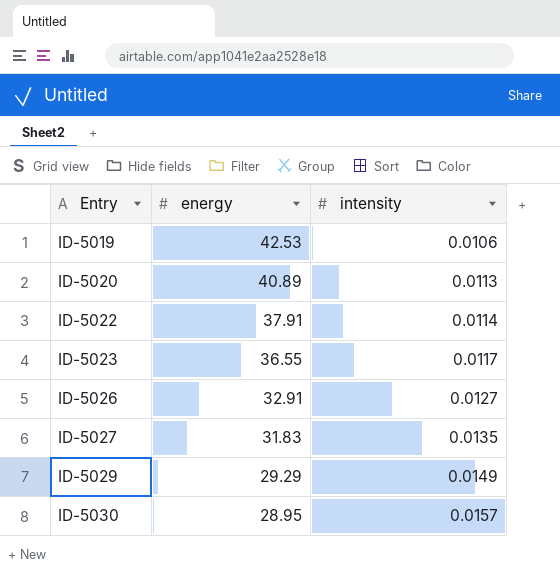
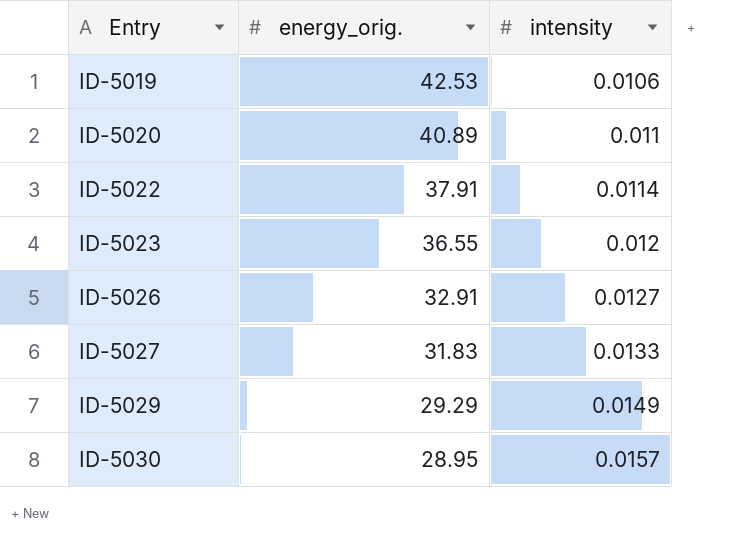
column name: energy -> energy_orig.
ID-5020 | intensity: 0.0113 -> 0.011
ID-5023 | intensity: 0.0117 -> 0.012
ID-5027 | intensity: 0.0135 -> 0.0133

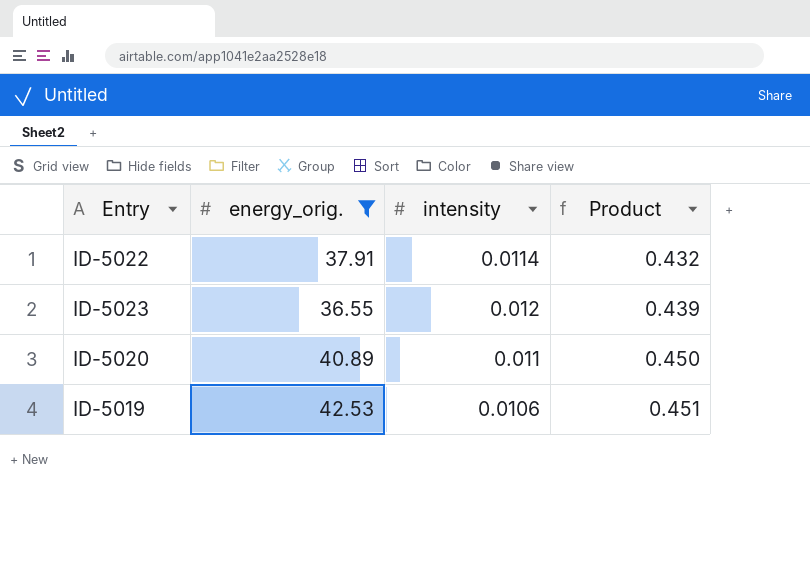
filter: none -> energy_orig. >= 36.55
row order: Entry ascending -> Product ascending
column Product | formula: none -> [energy_orig.] * [intensity]

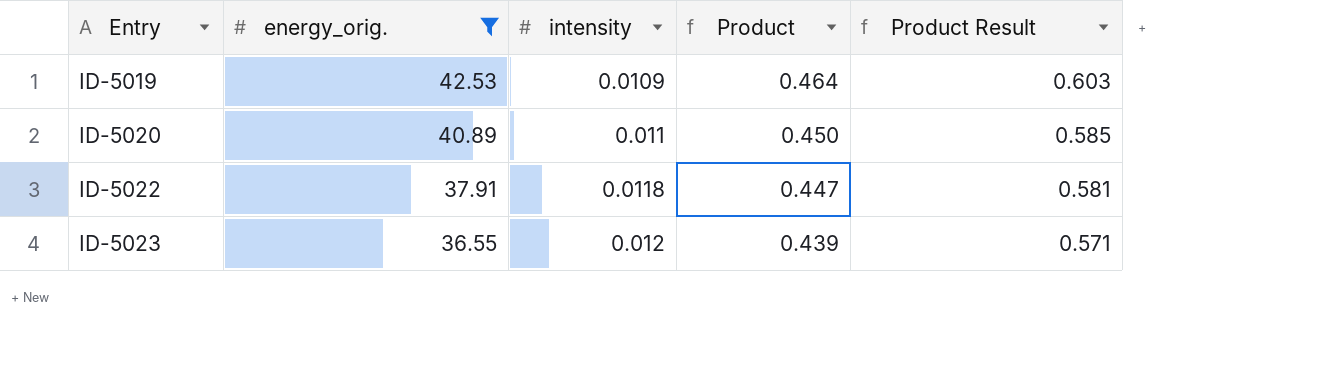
row order: Product ascending -> Entry ascending
column Product Result | formula: none -> [Product] * 1.3
ID-5019 | intensity: 0.0106 -> 0.0109
ID-5019 | Product: 0.451 -> 0.464
ID-5022 | intensity: 0.0114 -> 0.0118
ID-5022 | Product: 0.432 -> 0.447

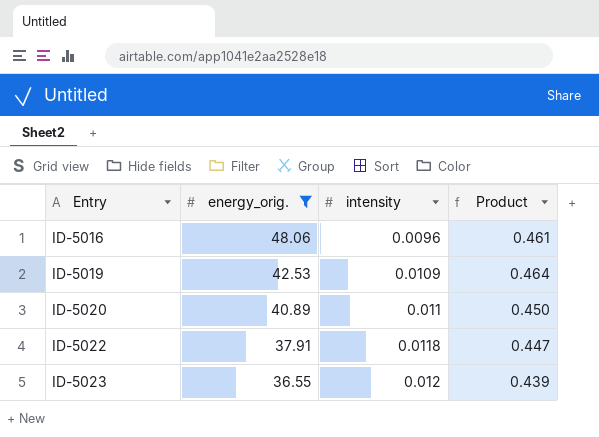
column Product Result | formula: [Product] * 1.3 -> none
row ID-5016: none -> 48.06 | 0.0096 | 0.461

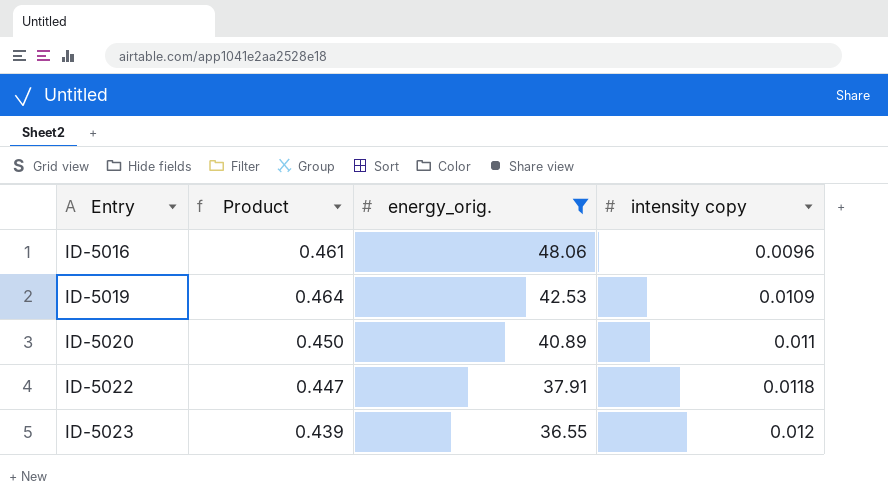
column Product | position: 4 -> 2
column name: intensity -> intensity copy

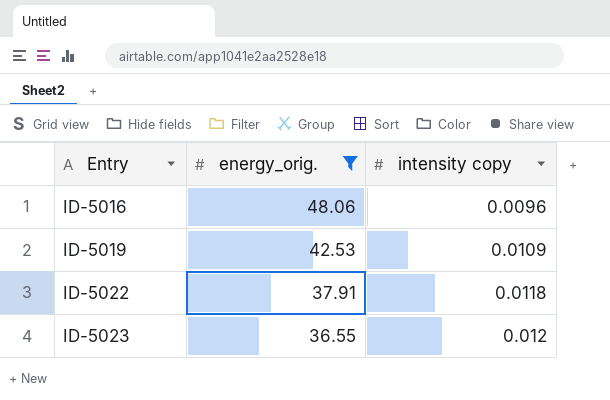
column Product | formula: [energy_orig.] * [intensity copy] -> none
row ID-5020: 0.450 | 40.89 | 0.011 -> none

